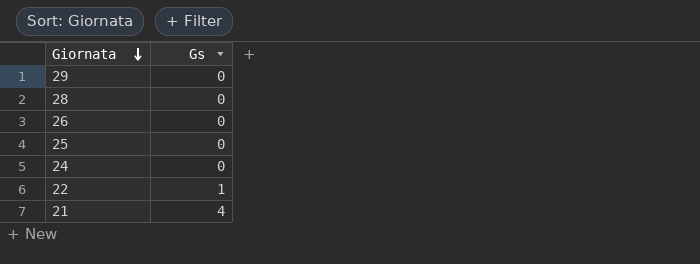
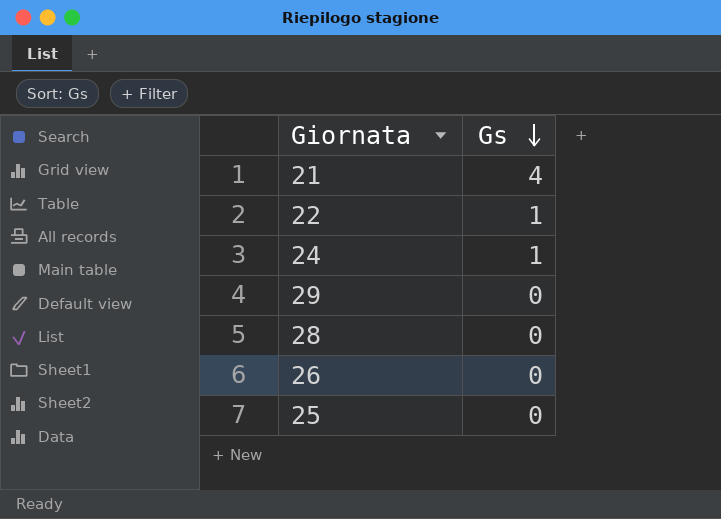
row order: Giornata descending -> Gs descending
24 | Gs: 0 -> 1

